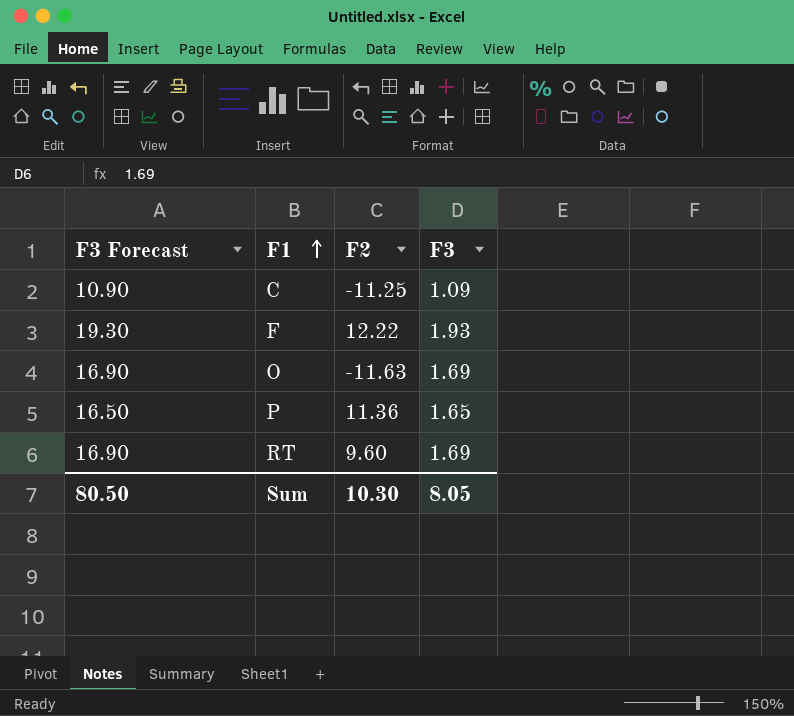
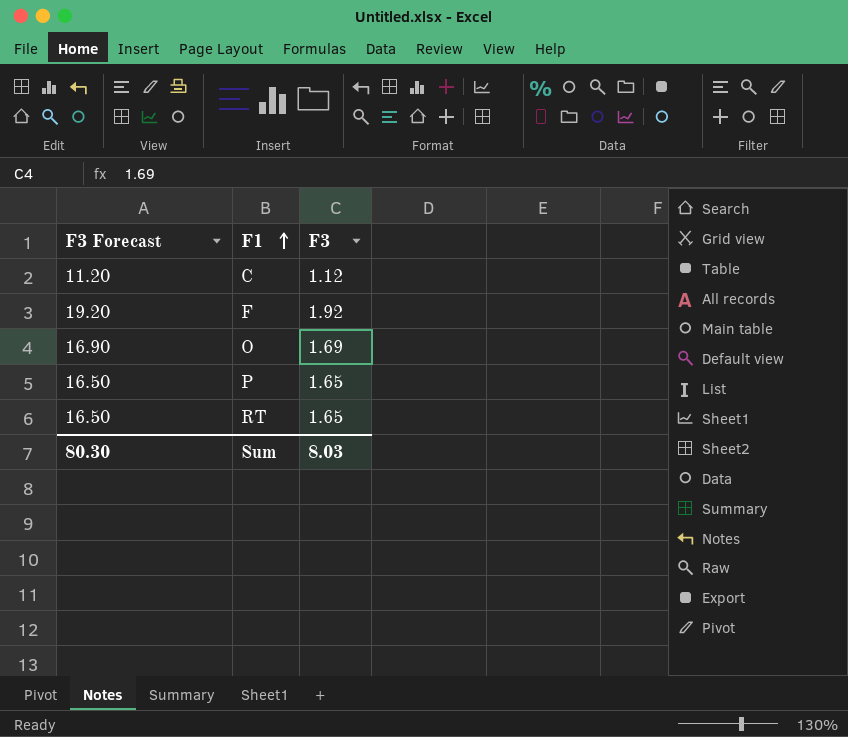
column F2 | position: 3 -> none
C | F3 Forecast: 10.90 -> 11.20
C | F3: 1.09 -> 1.12
F | F3 Forecast: 19.30 -> 19.20
F | F3: 1.93 -> 1.92
RT | F3 Forecast: 16.90 -> 16.50
RT | F3: 1.69 -> 1.65
Sum | F3 Forecast: 80.50 -> 80.30
Sum | F3: 8.05 -> 8.03

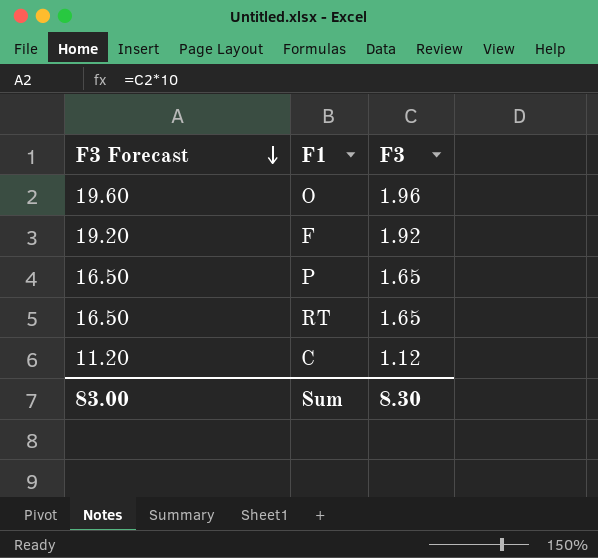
row order: F1 ascending -> F3 Forecast descending
O | F3 Forecast: 16.90 -> 19.60
O | F3: 1.69 -> 1.96
Sum | F3 Forecast: 80.30 -> 83.00
Sum | F3: 8.03 -> 8.30

